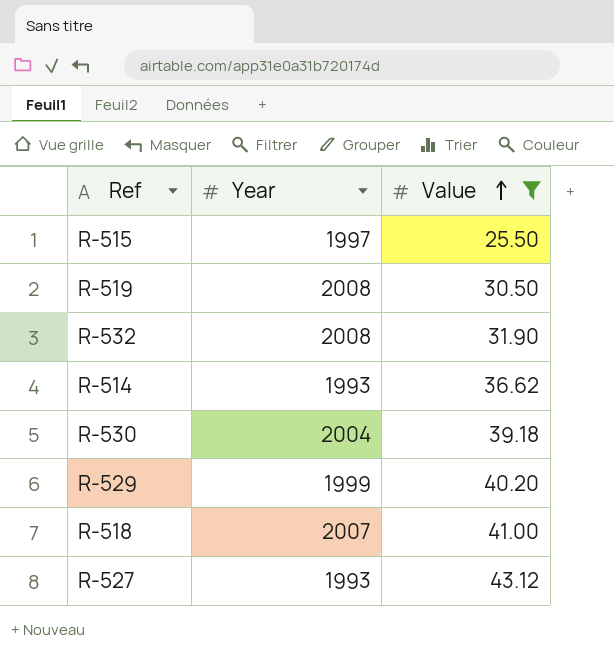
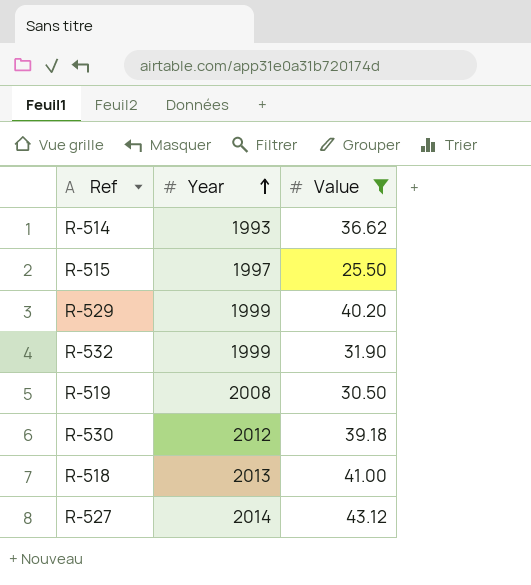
row order: Value ascending -> Year ascending
R-532 | Year: 2008 -> 1999
R-530 | Year: 2004 -> 2012
R-518 | Year: 2007 -> 2013
R-527 | Year: 1993 -> 2014

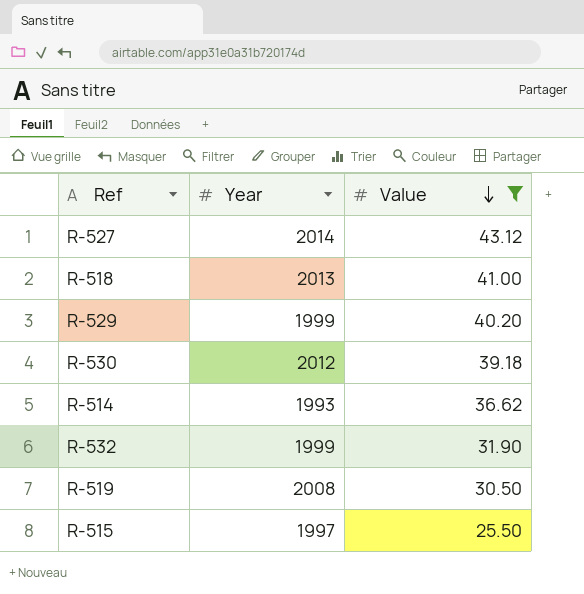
row order: Year ascending -> Value descending

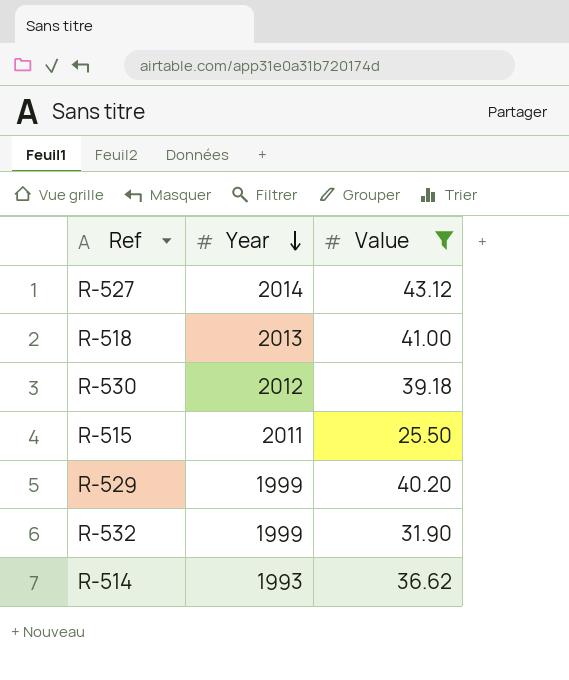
row order: Value descending -> Year descending
row R-519: 2008 | 30.50 -> none
R-515 | Year: 1997 -> 2011

